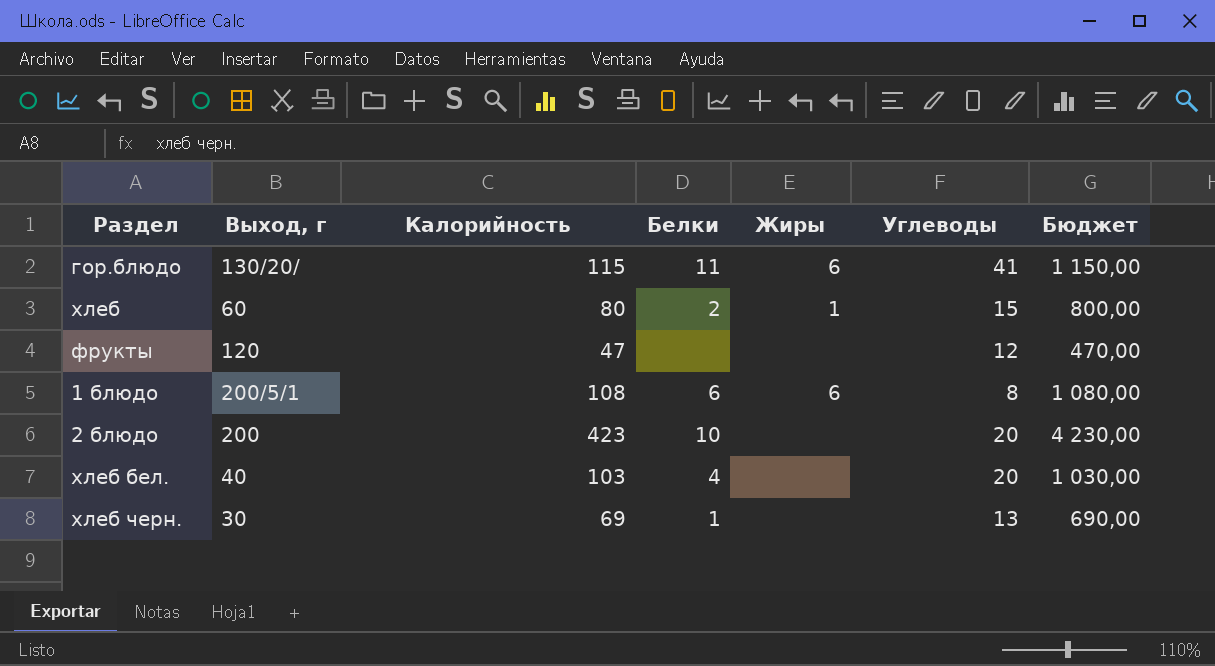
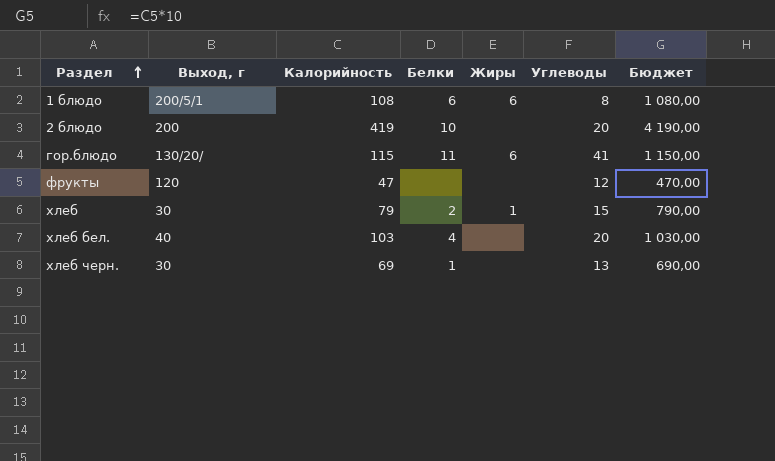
row order: none -> Раздел ascending
2 блюдо | Калорийность: 423 -> 419
2 блюдо | Бюджет: 4 230,00 -> 4 190,00
хлеб | Выход, г: 60 -> 30
хлеб | Калорийность: 80 -> 79
хлеб | Бюджет: 800,00 -> 790,00

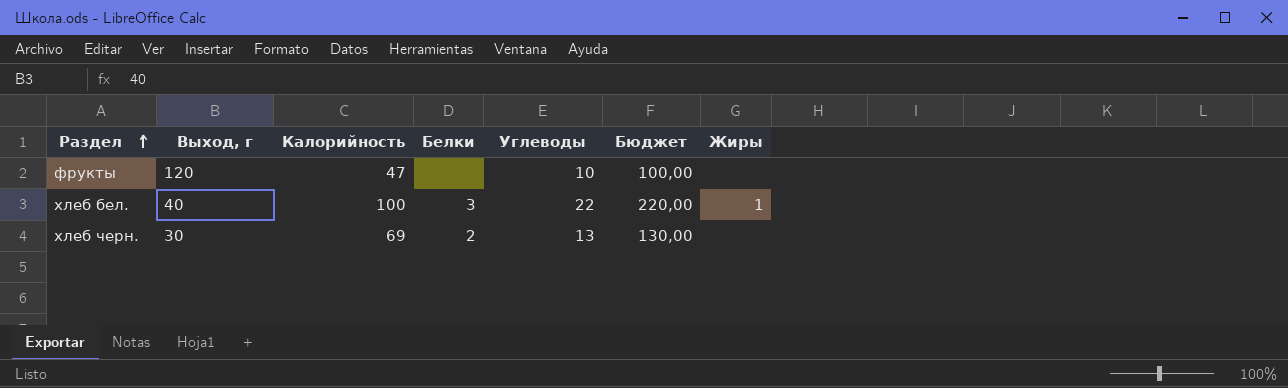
column Бюджет | formula: [Калорийность] * 10 -> [Углеводы] * 10
column Жиры | position: 5 -> 7
row 1 блюдо: 200/5/1 | 108 | 6 | 6 | 8 | 1 080,00 -> none
row 2 блюдо: 200 | 419 | 10 | none | 20 | 4 190,00 -> none
row гор.блюдо: 130/20/ | 115 | 11 | 6 | 41 | 1 150,00 -> none
row хлеб: 30 | 79 | 2 | 1 | 15 | 790,00 -> none
фрукты | Углеводы: 12 -> 10
хлеб бел. | Калорийность: 103 -> 100
хлеб бел. | Белки: 4 -> 3
хлеб бел. | Углеводы: 20 -> 22
хлеб бел. | Жиры: none -> 1
хлеб черн. | Белки: 1 -> 2

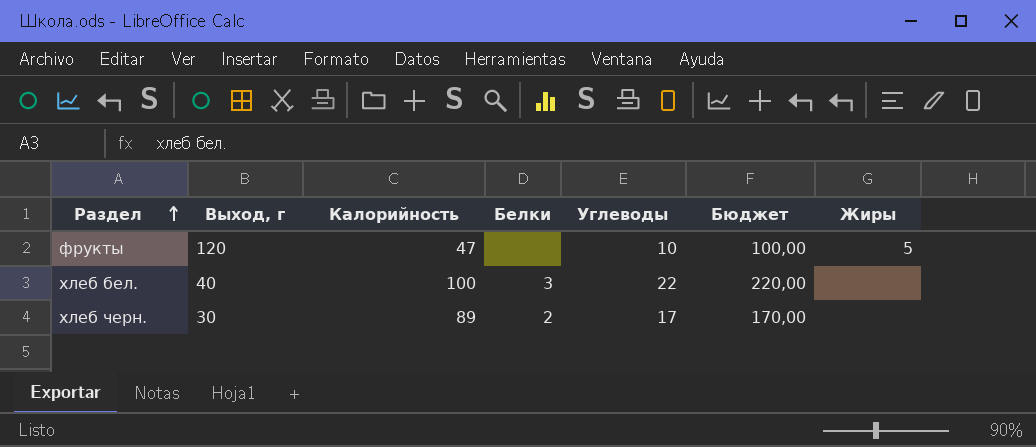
фрукты | Жиры: none -> 5
хлеб бел. | Жиры: 1 -> none
хлеб черн. | Калорийность: 69 -> 89
хлеб черн. | Углеводы: 13 -> 17
хлеб черн. | Бюджет: 130,00 -> 170,00

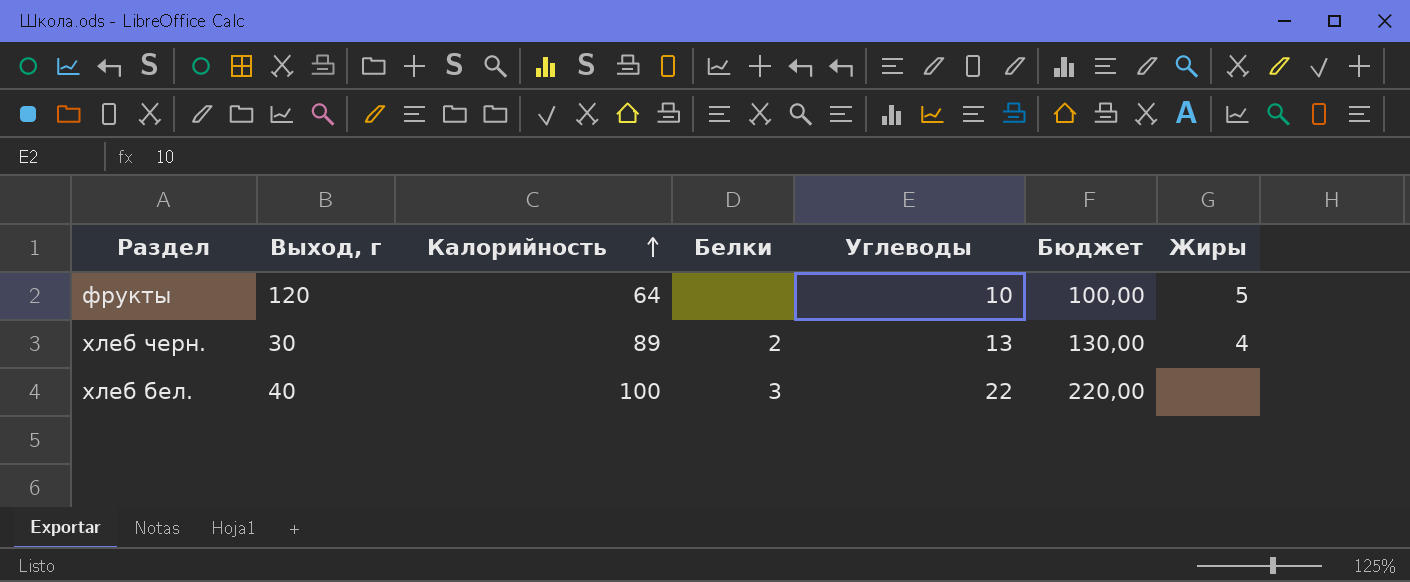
row order: Раздел ascending -> Калорийность ascending
фрукты | Калорийность: 47 -> 64
хлеб черн. | Углеводы: 17 -> 13
хлеб черн. | Бюджет: 170,00 -> 130,00
хлеб черн. | Жиры: none -> 4

